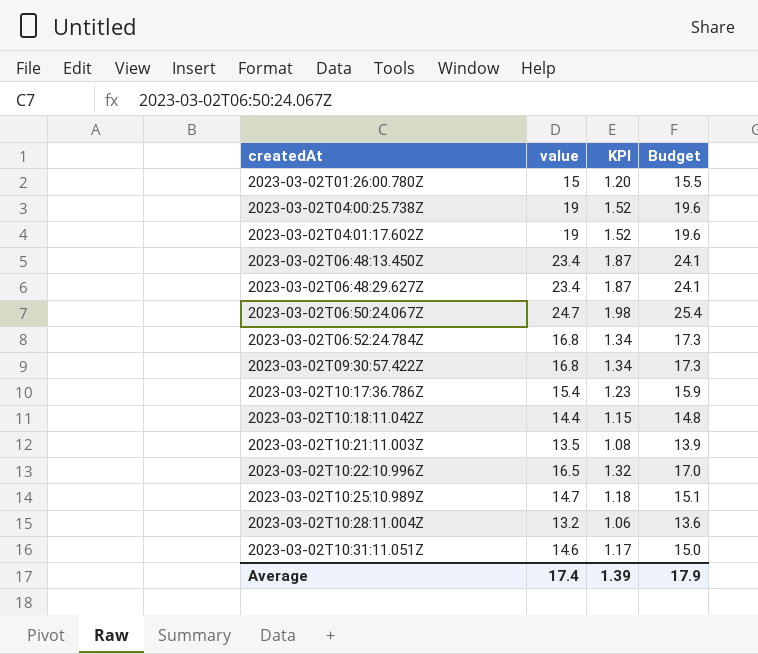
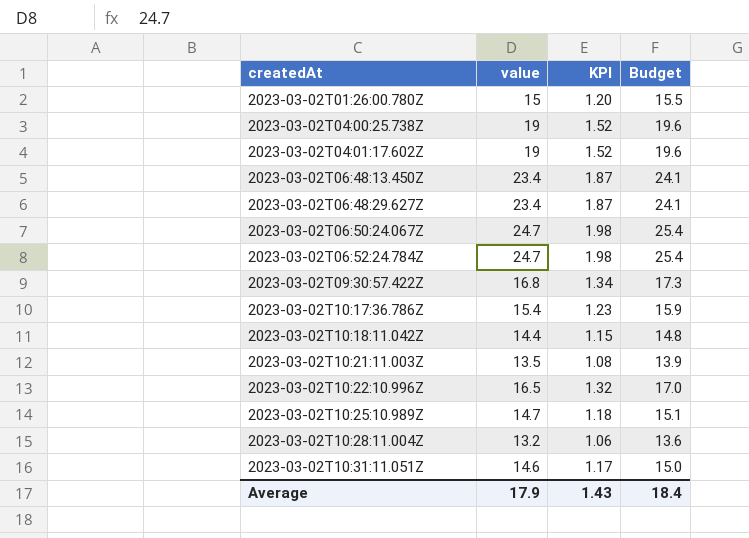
2023-03-02T06:52:24.784Z | value: 16.8 -> 24.7
2023-03-02T06:52:24.784Z | KPI: 1.34 -> 1.98
2023-03-02T06:52:24.784Z | Budget: 17.3 -> 25.4
Average | value: 17.4 -> 17.9
Average | KPI: 1.39 -> 1.43
Average | Budget: 17.9 -> 18.4

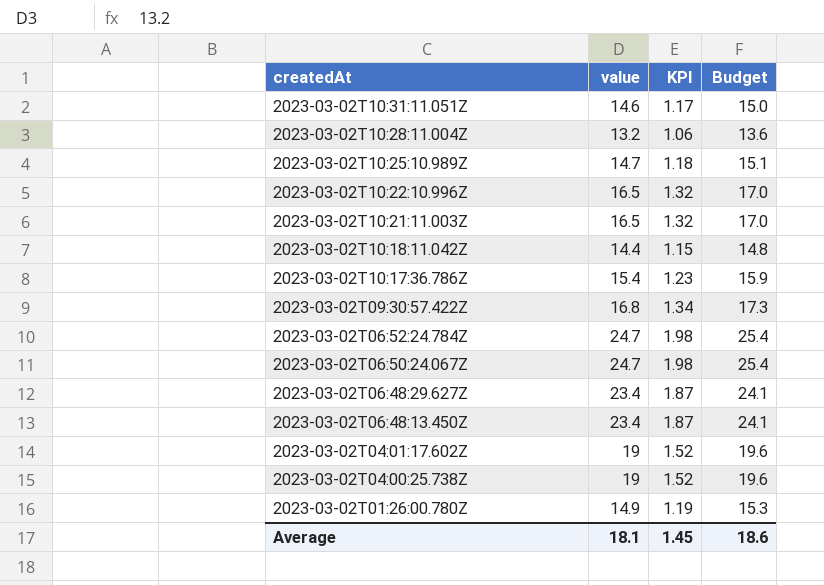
row order: createdAt ascending -> createdAt descending
2023-03-02T10:21:11.003Z | value: 13.5 -> 16.5
2023-03-02T10:21:11.003Z | KPI: 1.08 -> 1.32
2023-03-02T10:21:11.003Z | Budget: 13.9 -> 17.0
2023-03-02T01:26:00.780Z | value: 15 -> 14.9
2023-03-02T01:26:00.780Z | KPI: 1.20 -> 1.19
2023-03-02T01:26:00.780Z | Budget: 15.5 -> 15.3
Average | value: 17.9 -> 18.1
Average | KPI: 1.43 -> 1.45
Average | Budget: 18.4 -> 18.6

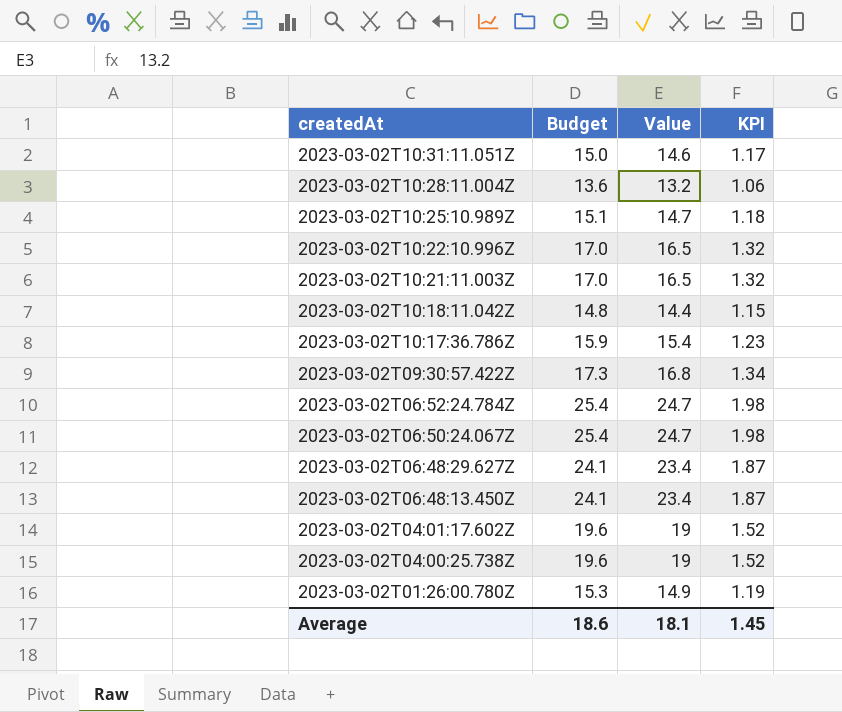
column Budget | position: 4 -> 2
column name: value -> Value

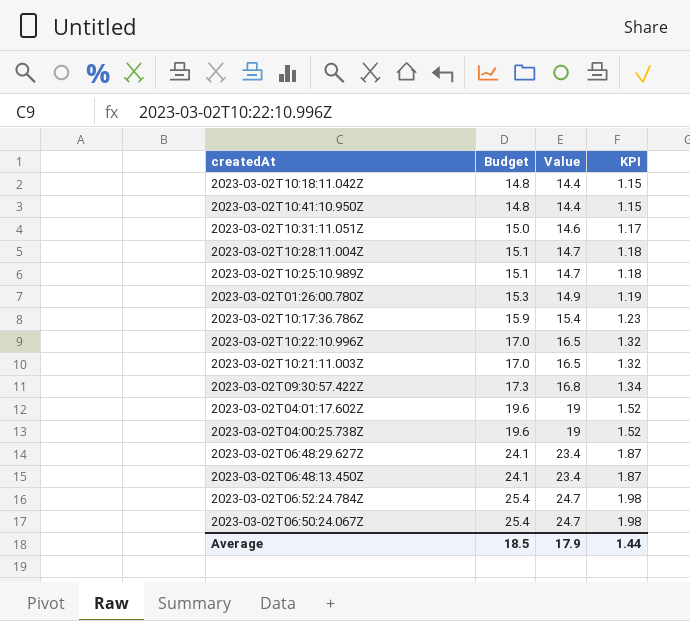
row order: createdAt descending -> Budget ascending
row 2023-03-02T10:41:10.950Z: none -> 14.8 | 14.4 | 1.15
2023-03-02T10:28:11.004Z | Budget: 13.6 -> 15.1
2023-03-02T10:28:11.004Z | Value: 13.2 -> 14.7
2023-03-02T10:28:11.004Z | KPI: 1.06 -> 1.18
Average | Budget: 18.6 -> 18.5
Average | Value: 18.1 -> 17.9
Average | KPI: 1.45 -> 1.44

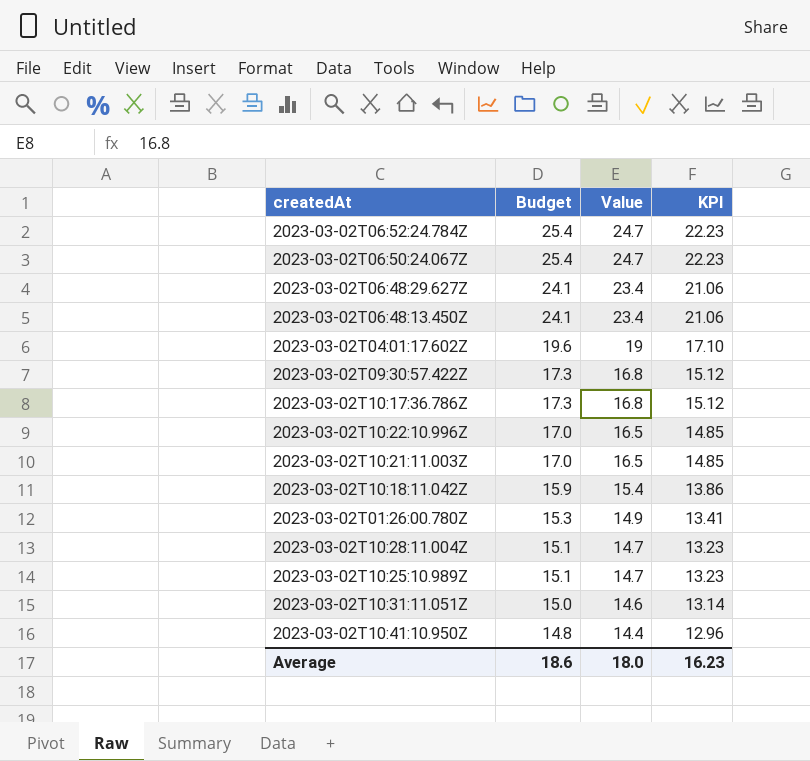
row order: Budget ascending -> Budget descending
column KPI | formula: [Value] * 0.08 -> [Value] * 0.9
row 2023-03-02T04:00:25.738Z: 19.6 | 19 | 1.52 -> none
2023-03-02T10:17:36.786Z | Budget: 15.9 -> 17.3
2023-03-02T10:17:36.786Z | Value: 15.4 -> 16.8
2023-03-02T10:18:11.042Z | Budget: 14.8 -> 15.9
2023-03-02T10:18:11.042Z | Value: 14.4 -> 15.4
Average | Budget: 18.5 -> 18.6
Average | Value: 17.9 -> 18.0
Average | KPI: 1.44 -> 16.23

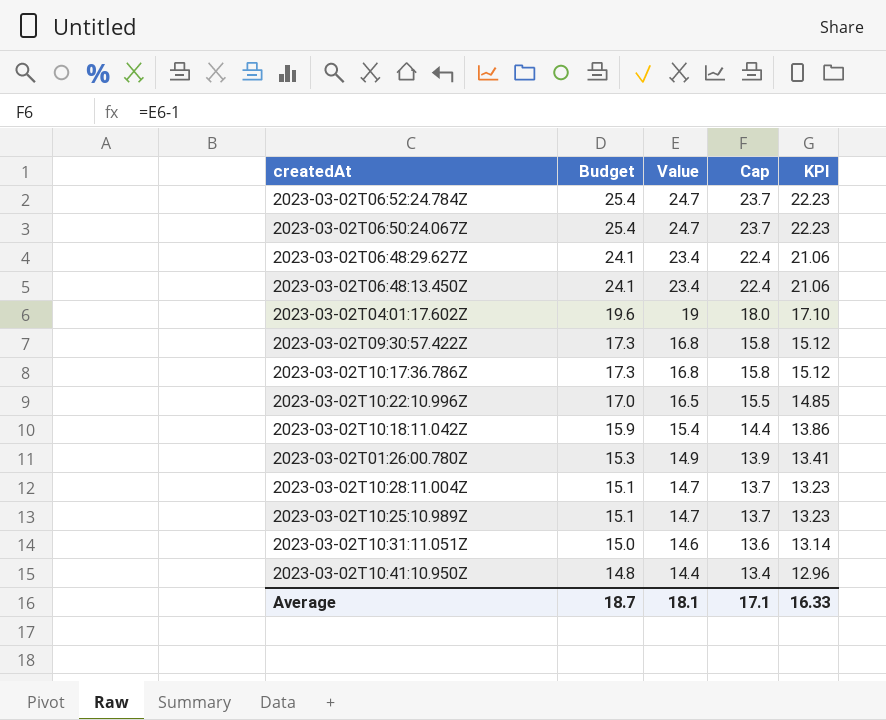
column Cap | formula: none -> [Value] - 1
row 2023-03-02T10:21:11.003Z: 17.0 | 16.5 | 14.85 -> none
Average | Budget: 18.6 -> 18.7
Average | Value: 18.0 -> 18.1
Average | KPI: 16.23 -> 16.33

